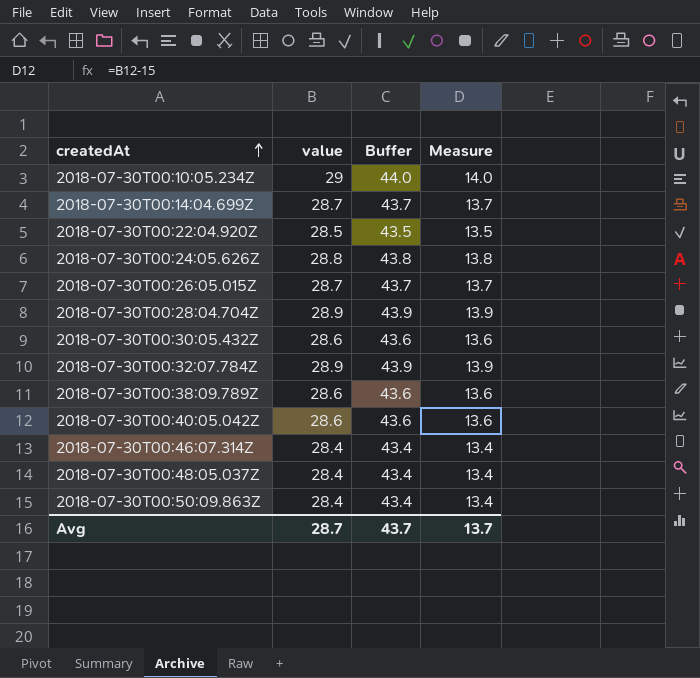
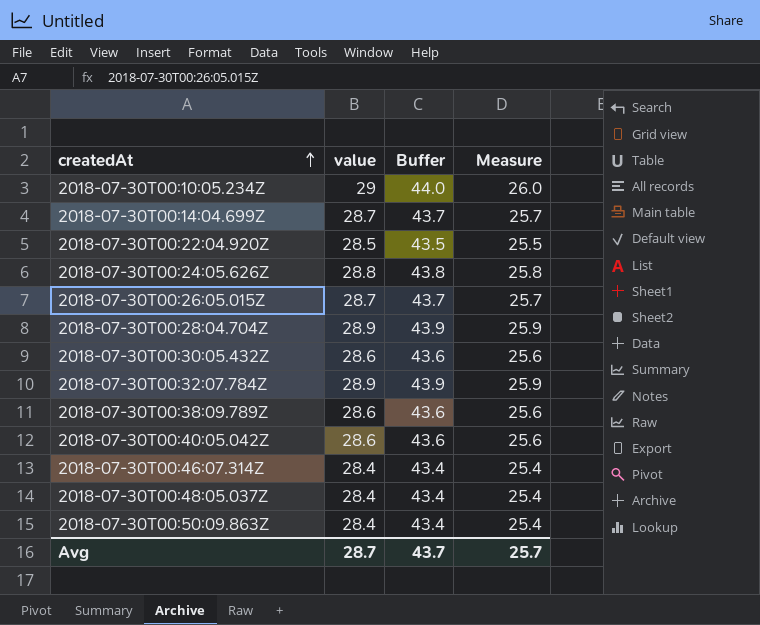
column Measure | formula: [value] - 15 -> [value] - 3
Avg | Measure: 13.7 -> 25.7

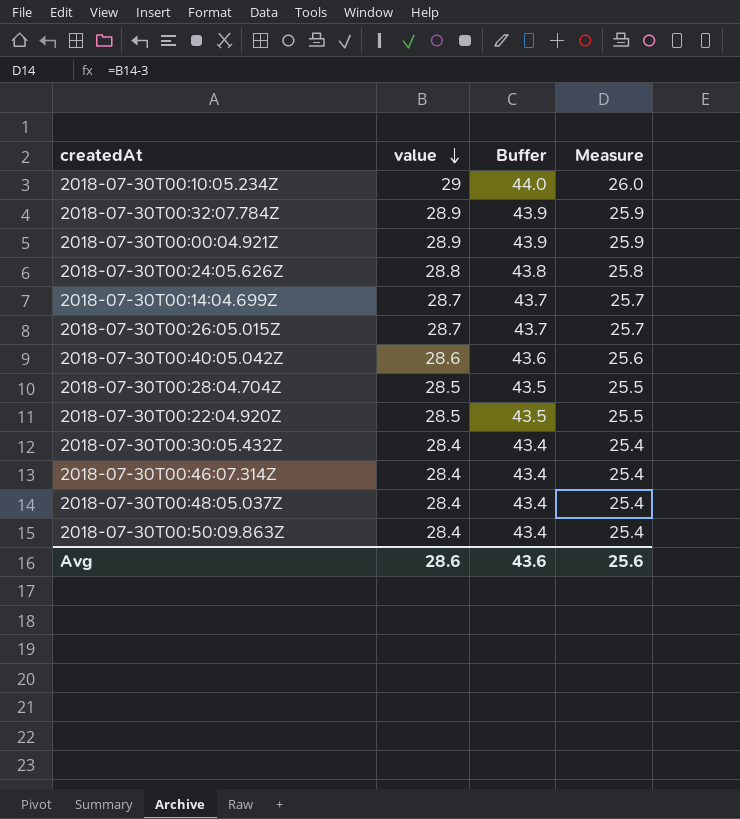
row order: createdAt ascending -> value descending
row 2018-07-30T00:38:09.789Z: 28.6 | 43.6 | 25.6 -> none
row 2018-07-30T00:00:04.921Z: none -> 28.9 | 43.9 | 25.9
2018-07-30T00:28:04.704Z | value: 28.9 -> 28.5
2018-07-30T00:28:04.704Z | Buffer: 43.9 -> 43.5
2018-07-30T00:28:04.704Z | Measure: 25.9 -> 25.5
2018-07-30T00:30:05.432Z | value: 28.6 -> 28.4
2018-07-30T00:30:05.432Z | Buffer: 43.6 -> 43.4
2018-07-30T00:30:05.432Z | Measure: 25.6 -> 25.4
Avg | value: 28.7 -> 28.6
Avg | Buffer: 43.7 -> 43.6
Avg | Measure: 25.7 -> 25.6

